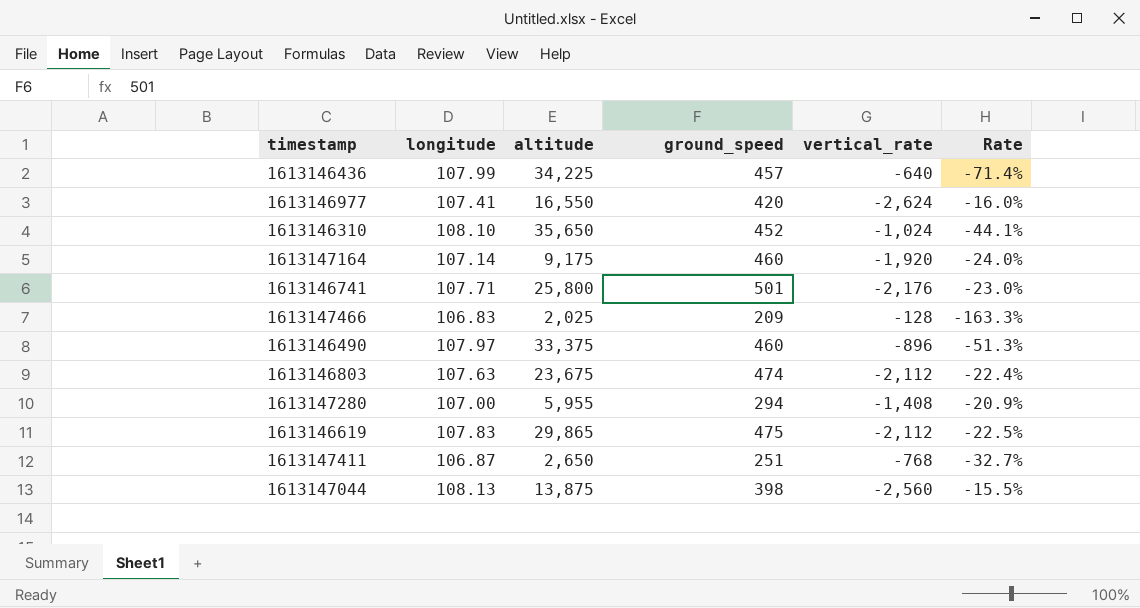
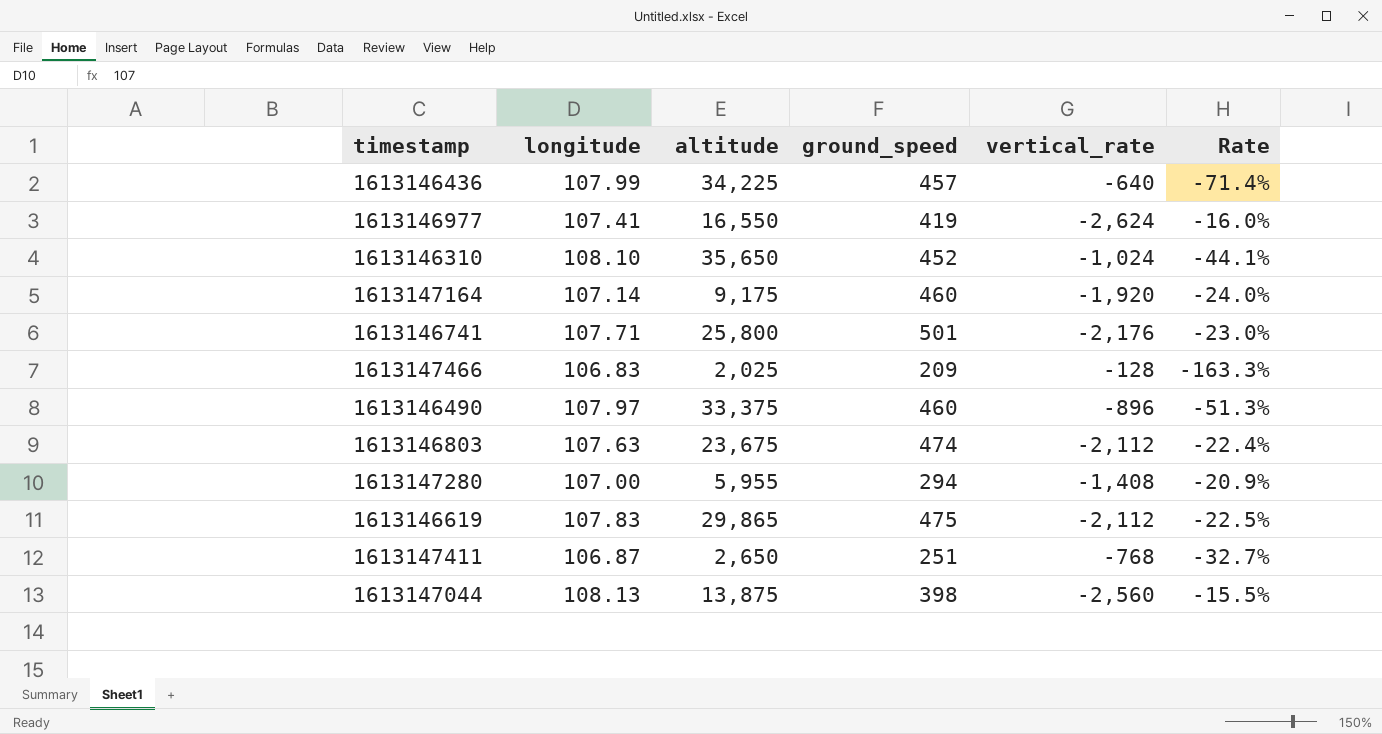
1613146977 | ground_speed: 420 -> 419

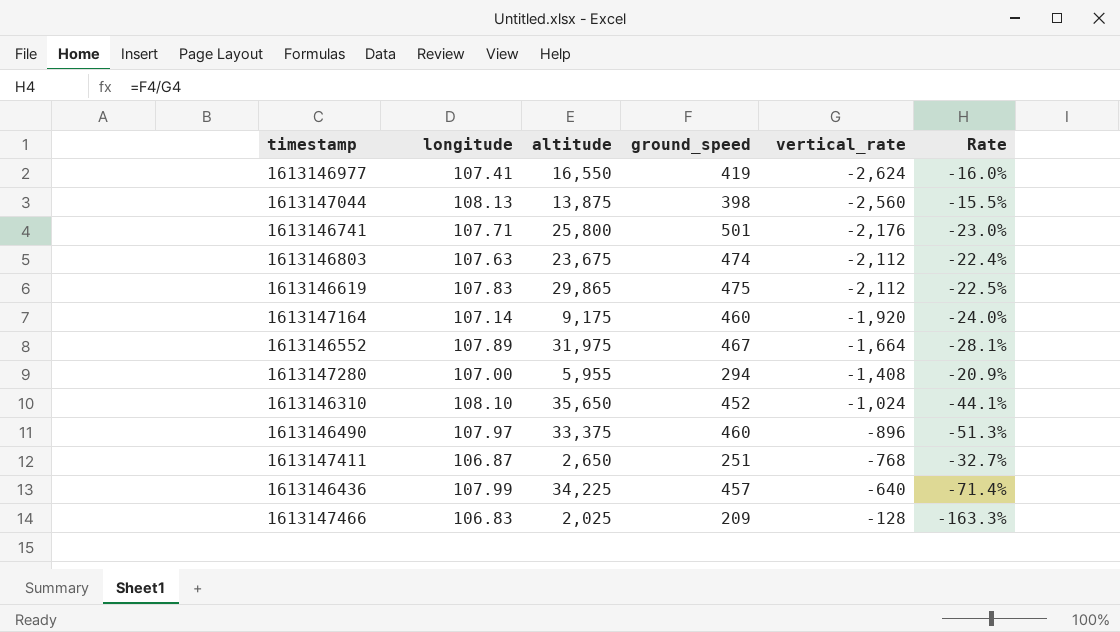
row order: none -> vertical_rate ascending
row 1613146552: none -> 107.89 | 31,975 | 467 | -1,664 | -28.1%

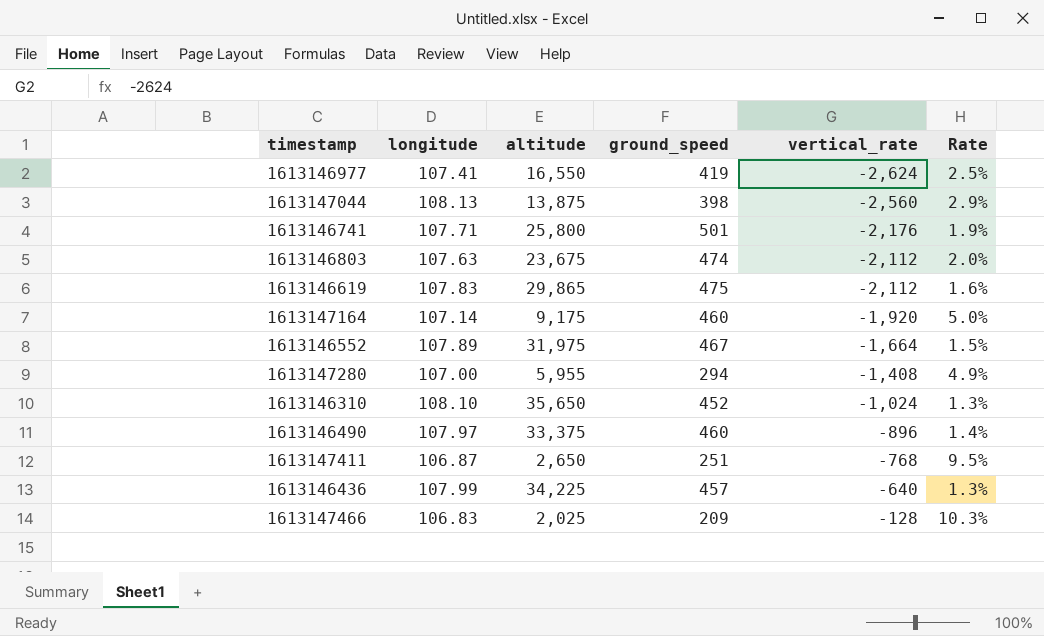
column Rate | formula: [ground_speed] / [vertical_rate] -> [ground_speed] / [altitude]

